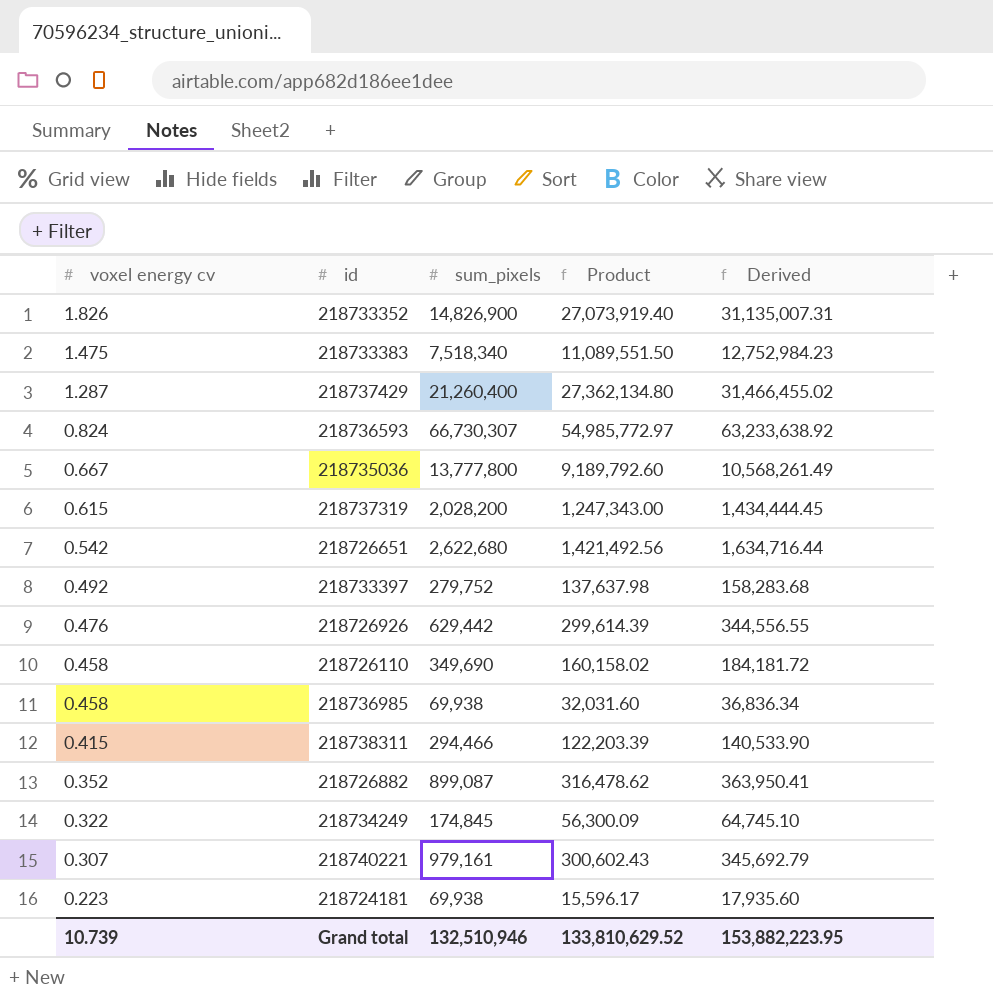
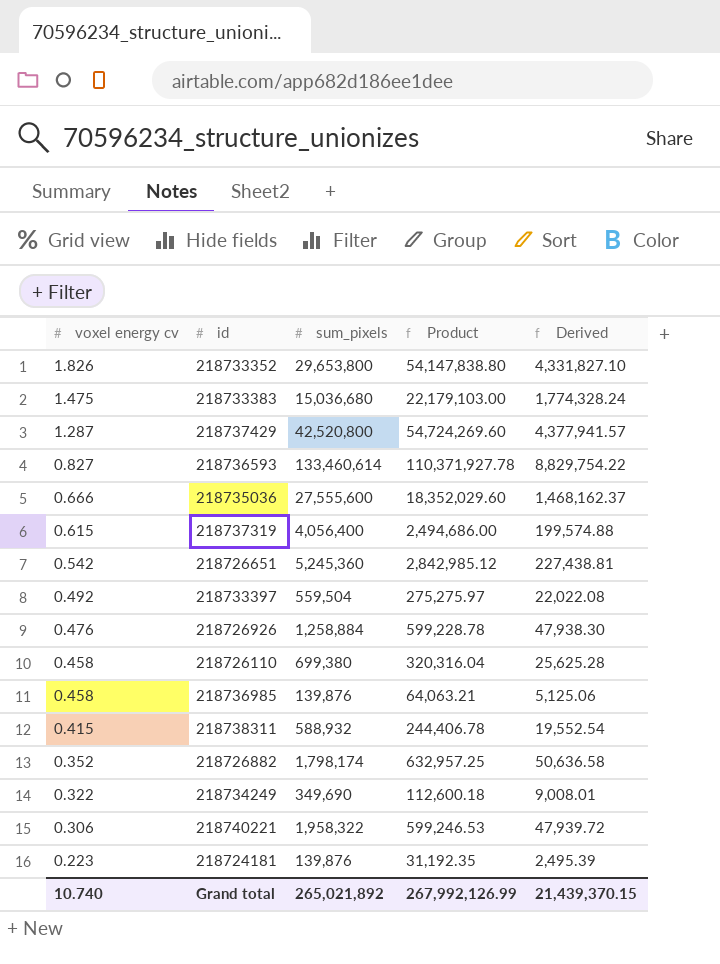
column Derived | formula: [Product] * 1.15 -> [Product] * 0.08
218733352 | sum_pixels: 14,826,900 -> 29,653,800
218733352 | Product: 27,073,919.40 -> 54,147,838.80
218733383 | sum_pixels: 7,518,340 -> 15,036,680
218733383 | Product: 11,089,551.50 -> 22,179,103.00
218737429 | sum_pixels: 21,260,400 -> 42,520,800
218737429 | Product: 27,362,134.80 -> 54,724,269.60
218736593 | voxel energy cv: 0.824 -> 0.827
218736593 | sum_pixels: 66,730,307 -> 133,460,614
218736593 | Product: 54,985,772.97 -> 110,371,927.78
218735036 | voxel energy cv: 0.667 -> 0.666
218735036 | sum_pixels: 13,777,800 -> 27,555,600
218735036 | Product: 9,189,792.60 -> 18,352,029.60
218737319 | sum_pixels: 2,028,200 -> 4,056,400
218737319 | Product: 1,247,343.00 -> 2,494,686.00
218726651 | sum_pixels: 2,622,680 -> 5,245,360
218726651 | Product: 1,421,492.56 -> 2,842,985.12
218733397 | sum_pixels: 279,752 -> 559,504
218733397 | Product: 137,637.98 -> 275,275.97
218726926 | sum_pixels: 629,442 -> 1,258,884
218726926 | Product: 299,614.39 -> 599,228.78
218726110 | sum_pixels: 349,690 -> 699,380
218726110 | Product: 160,158.02 -> 320,316.04
218736985 | sum_pixels: 69,938 -> 139,876
218736985 | Product: 32,031.60 -> 64,063.21
218738311 | sum_pixels: 294,466 -> 588,932
218738311 | Product: 122,203.39 -> 244,406.78
218726882 | sum_pixels: 899,087 -> 1,798,174
218726882 | Product: 316,478.62 -> 632,957.25
218734249 | sum_pixels: 174,845 -> 349,690
218734249 | Product: 56,300.09 -> 112,600.18
218740221 | voxel energy cv: 0.307 -> 0.306
218740221 | sum_pixels: 979,161 -> 1,958,322
218740221 | Product: 300,602.43 -> 599,246.53
218724181 | sum_pixels: 69,938 -> 139,876
218724181 | Product: 15,596.17 -> 31,192.35
Grand total | voxel energy cv: 10.739 -> 10.740
Grand total | sum_pixels: 132,510,946 -> 265,021,892
Grand total | Product: 133,810,629.52 -> 267,992,126.99
Grand total | Derived: 153,882,223.95 -> 21,439,370.15

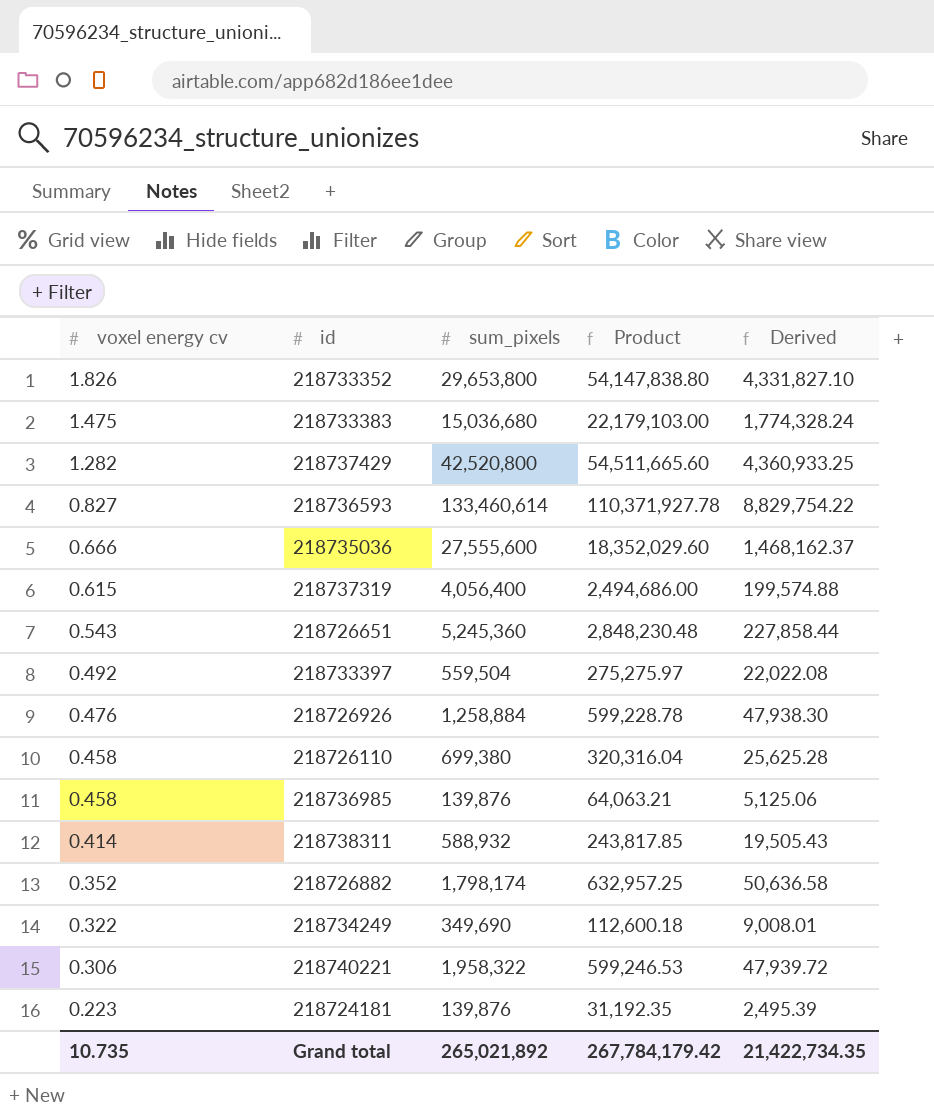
218737429 | voxel energy cv: 1.287 -> 1.282
218737429 | Product: 54,724,269.60 -> 54,511,665.60
218737429 | Derived: 4,377,941.57 -> 4,360,933.25
218726651 | voxel energy cv: 0.542 -> 0.543
218726651 | Product: 2,842,985.12 -> 2,848,230.48
218726651 | Derived: 227,438.81 -> 227,858.44
218738311 | voxel energy cv: 0.415 -> 0.414
218738311 | Product: 244,406.78 -> 243,817.85
218738311 | Derived: 19,552.54 -> 19,505.43
Grand total | voxel energy cv: 10.740 -> 10.735
Grand total | Product: 267,992,126.99 -> 267,784,179.42
Grand total | Derived: 21,439,370.15 -> 21,422,734.35

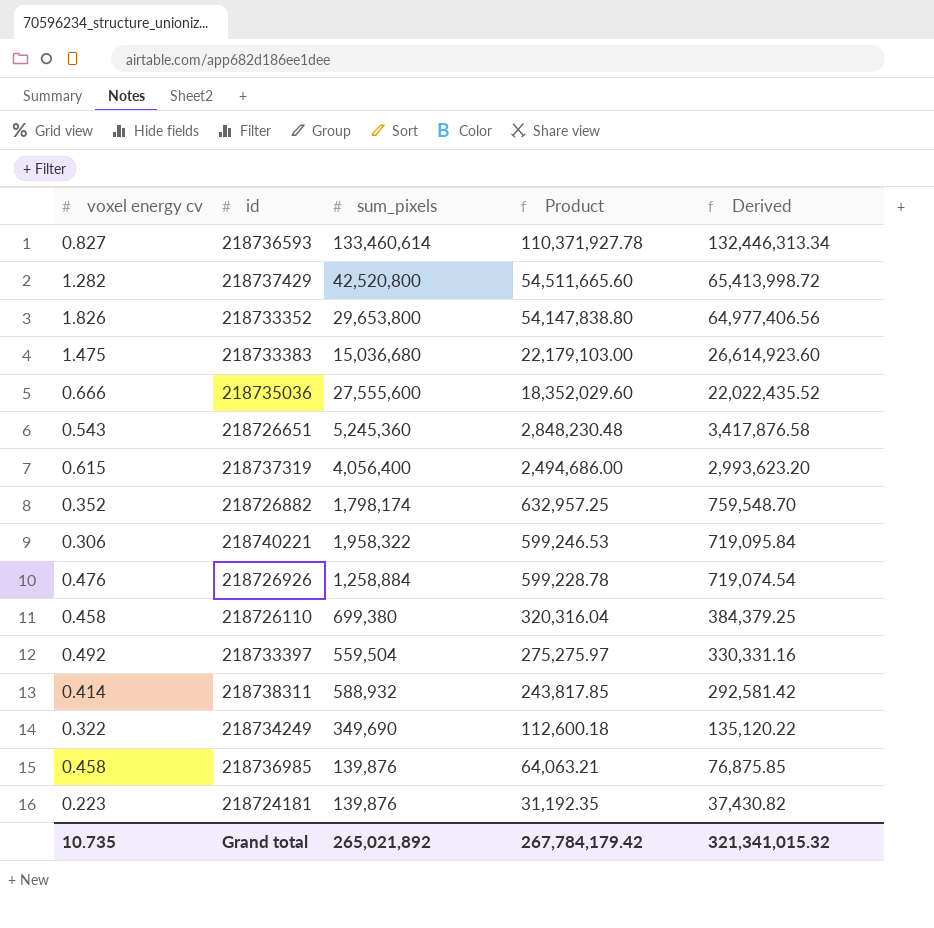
row order: voxel energy cv descending -> Product descending
column Derived | formula: [Product] * 0.08 -> [Product] * 1.2
Grand total | Derived: 21,422,734.35 -> 321,341,015.32

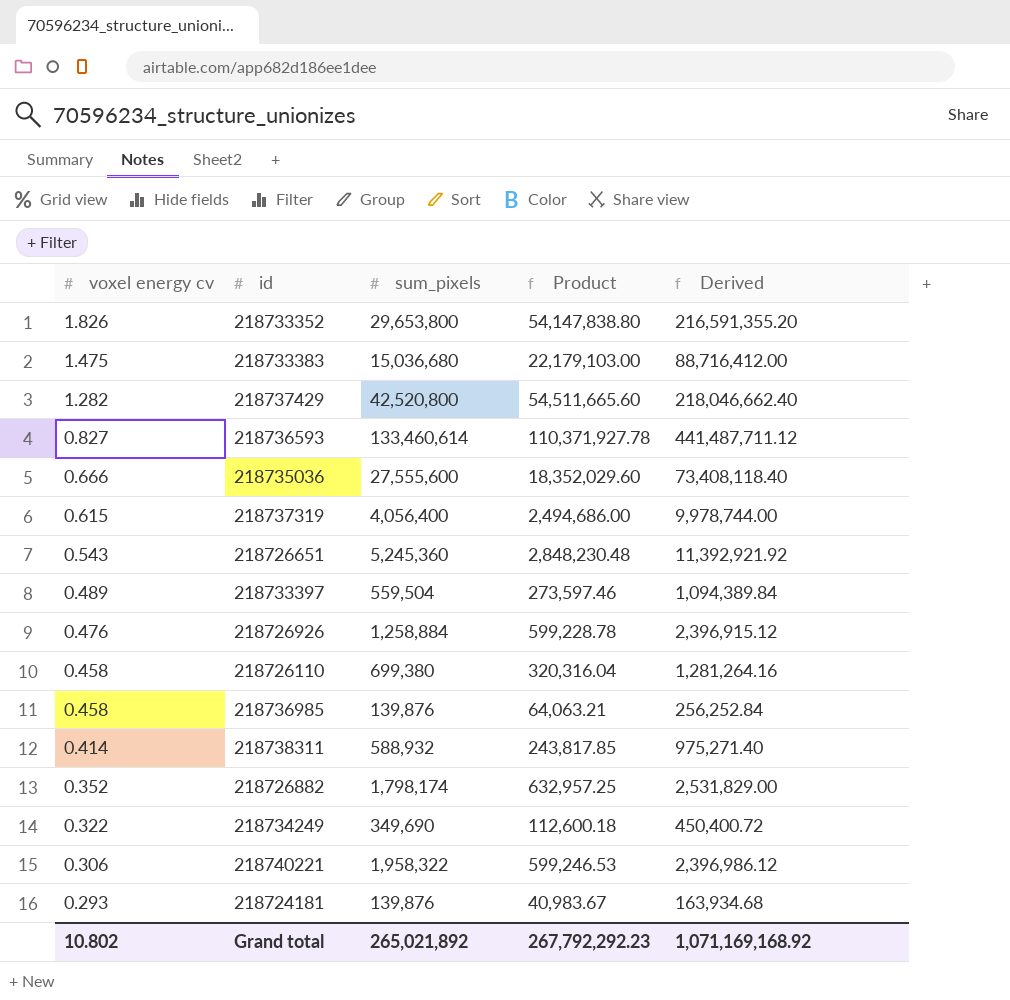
row order: Product descending -> voxel energy cv descending
column Derived | formula: [Product] * 1.2 -> [Product] * 4
218733397 | voxel energy cv: 0.492 -> 0.489
218733397 | Product: 275,275.97 -> 273,597.46
218724181 | voxel energy cv: 0.223 -> 0.293
218724181 | Product: 31,192.35 -> 40,983.67
Grand total | voxel energy cv: 10.735 -> 10.802
Grand total | Product: 267,784,179.42 -> 267,792,292.23
Grand total | Derived: 321,341,015.32 -> 1,071,169,168.92

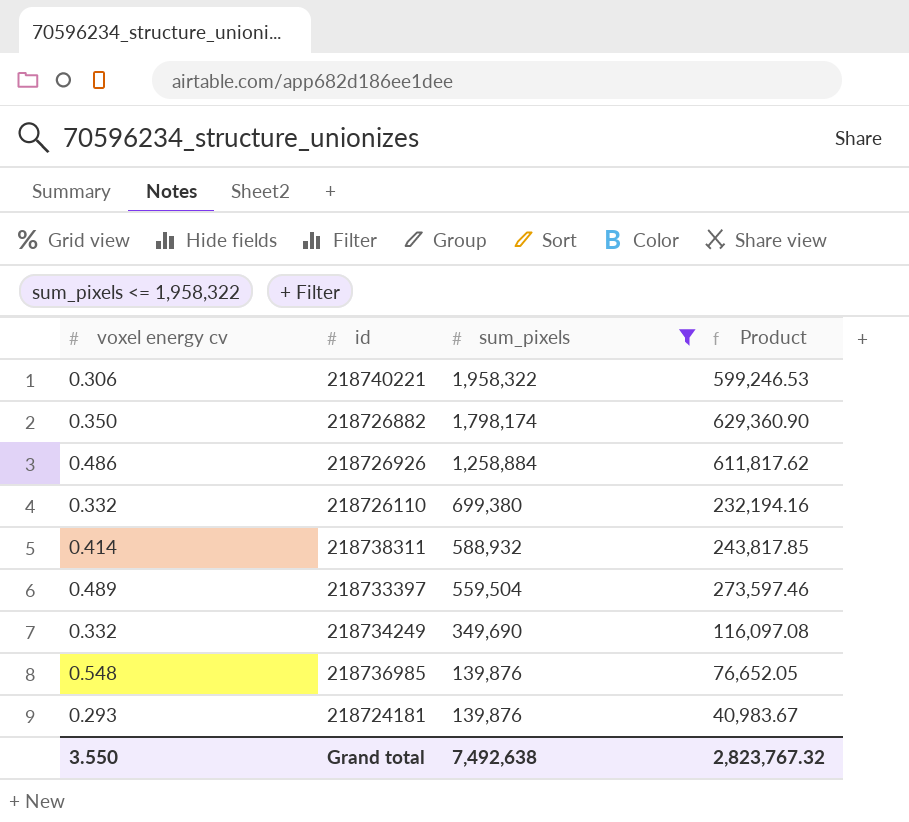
filter: none -> sum_pixels <= 1,958,322
row order: voxel energy cv descending -> sum_pixels descending
column Derived | formula: [Product] * 4 -> none
218726882 | voxel energy cv: 0.352 -> 0.350
218726882 | Product: 632,957.25 -> 629,360.90
218726926 | voxel energy cv: 0.476 -> 0.486
218726926 | Product: 599,228.78 -> 611,817.62
218726110 | voxel energy cv: 0.458 -> 0.332
218726110 | Product: 320,316.04 -> 232,194.16
218734249 | voxel energy cv: 0.322 -> 0.332
218734249 | Product: 112,600.18 -> 116,097.08
218736985 | voxel energy cv: 0.458 -> 0.548
218736985 | Product: 64,063.21 -> 76,652.05
Grand total | voxel energy cv: 10.802 -> 3.550
Grand total | sum_pixels: 265,021,892 -> 7,492,638
Grand total | Product: 267,792,292.23 -> 2,823,767.32

